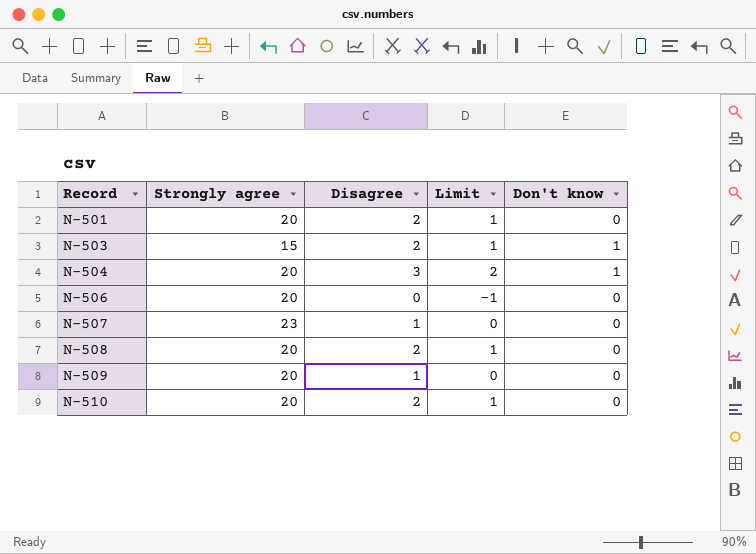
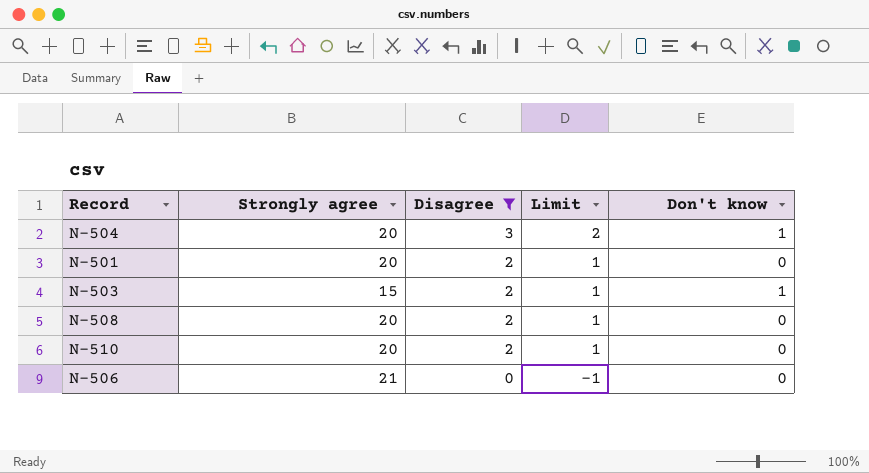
filter: none -> Disagree != 1
row order: Record ascending -> Disagree descending
N-506 | Strongly agree: 20 -> 21

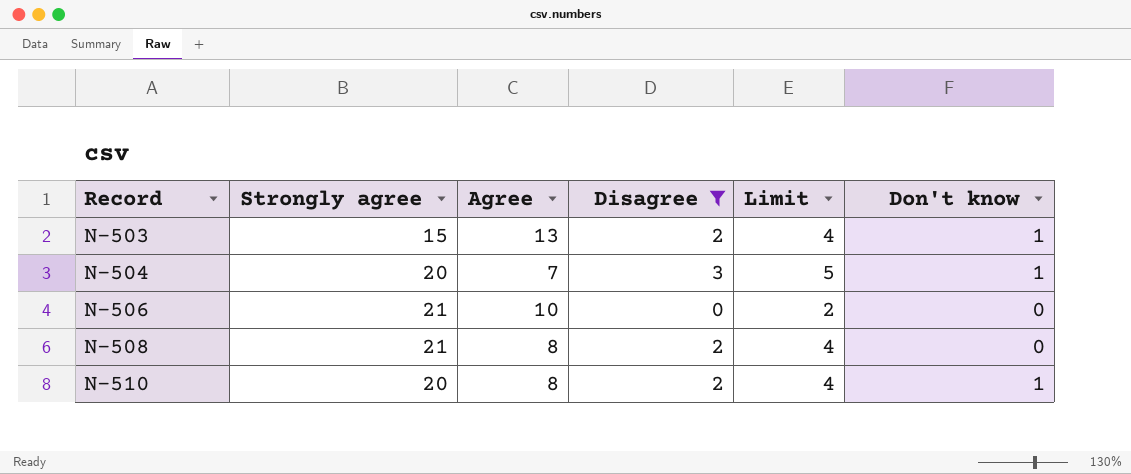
row order: Disagree descending -> Record ascending
column Agree | position: none -> 3
column Limit | formula: [Disagree] - 1 -> [Disagree] + 2
row N-501: 20 | 2 | 1 | 0 -> none
N-508 | Strongly agree: 20 -> 21
N-510 | Don't know: 0 -> 1

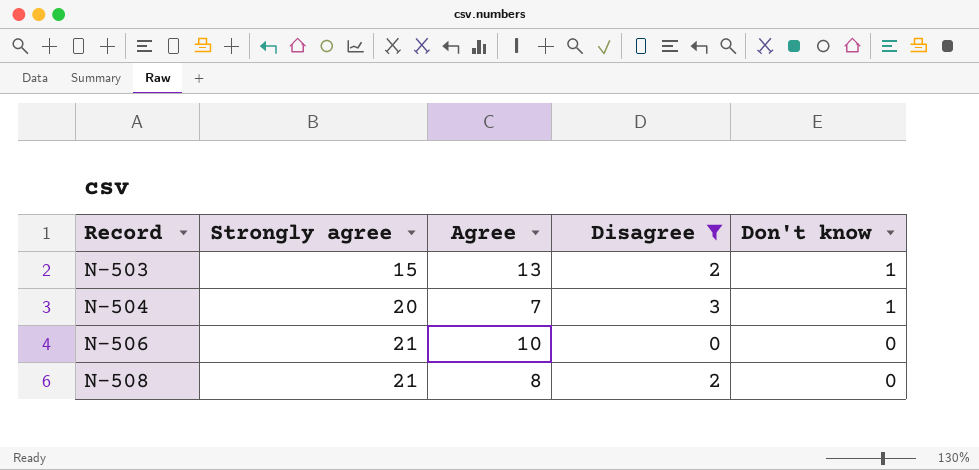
column Limit | formula: [Disagree] + 2 -> none
row N-510: 20 | 8 | 2 | 4 | 1 -> none

